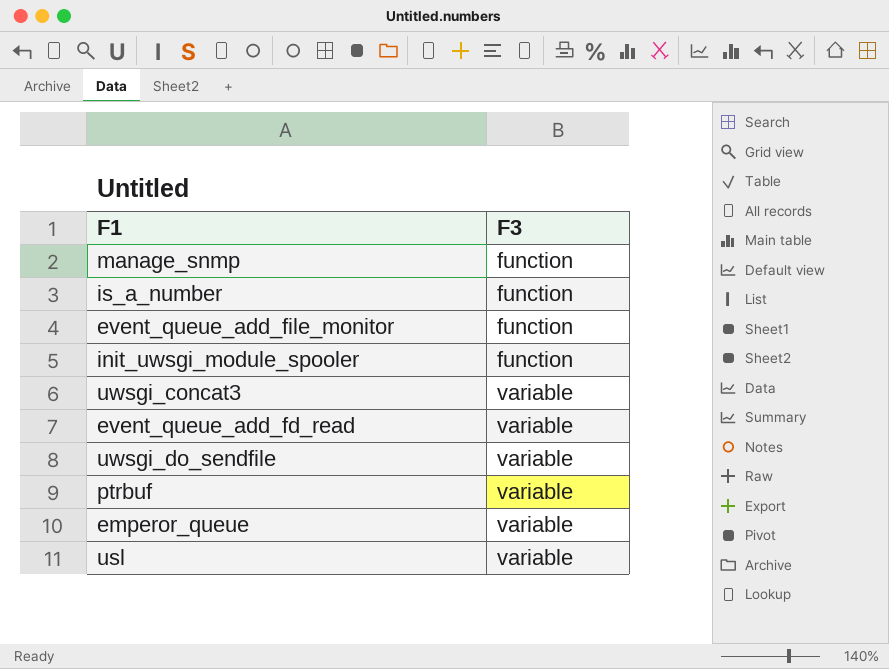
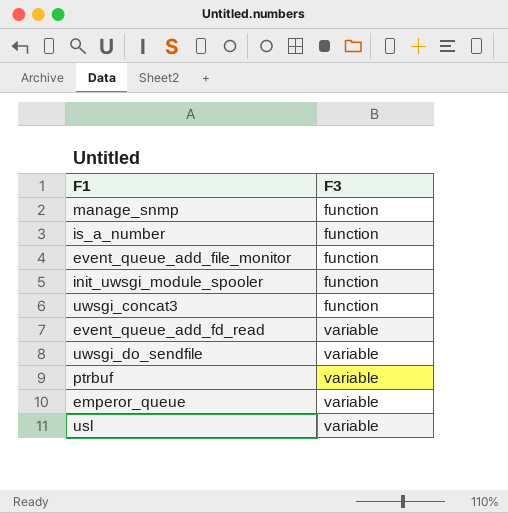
uwsgi_concat3 | F3: variable -> function

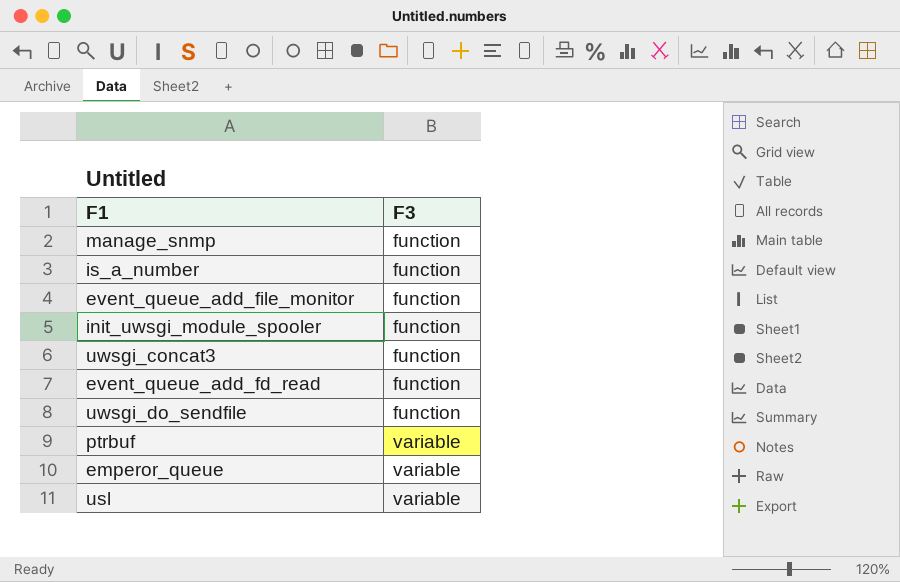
event_queue_add_fd_read | F3: variable -> function
uwsgi_do_sendfile | F3: variable -> function

